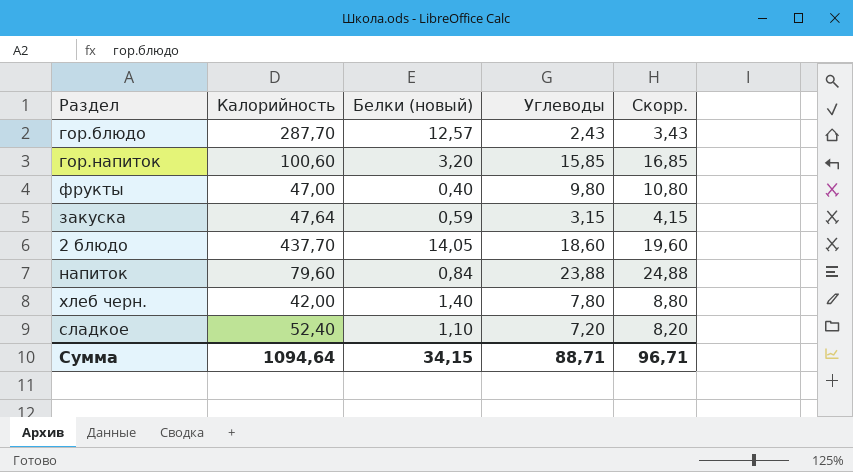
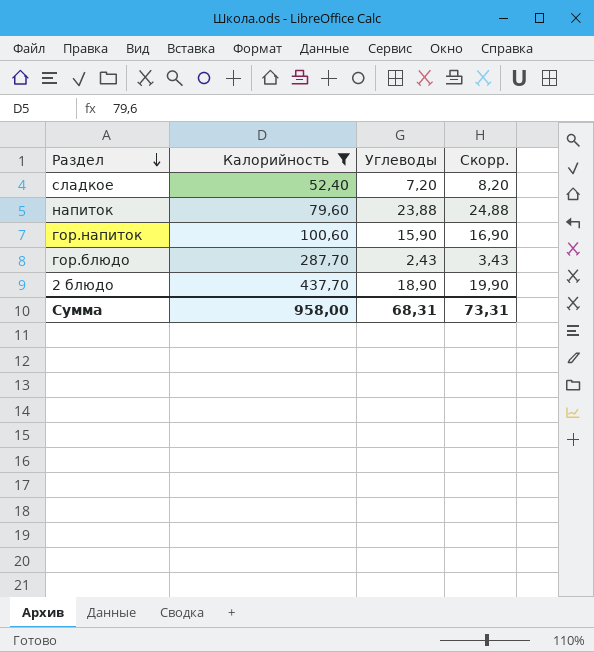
filter: none -> Калорийность >= 52,40
row order: none -> Раздел descending
column Белки (новый) | position: 3 -> none
гор.напиток | Углеводы: 15,85 -> 15,90
гор.напиток | Скорр.: 16,85 -> 16,90
2 блюдо | Углеводы: 18,60 -> 18,90
2 блюдо | Скорр.: 19,60 -> 19,90
Сумма | Калорийность: 1094,64 -> 958,00
Сумма | Углеводы: 88,71 -> 68,31
Сумма | Скорр.: 96,71 -> 73,31

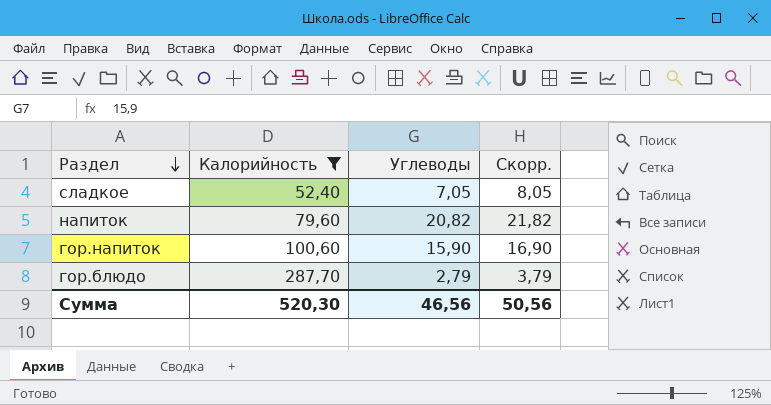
row 2 блюдо: 437,70 | 18,90 | 19,90 -> none
сладкое | Углеводы: 7,20 -> 7,05
сладкое | Скорр.: 8,20 -> 8,05
напиток | Углеводы: 23,88 -> 20,82
напиток | Скорр.: 24,88 -> 21,82
гор.блюдо | Углеводы: 2,43 -> 2,79
гор.блюдо | Скорр.: 3,43 -> 3,79
Сумма | Калорийность: 958,00 -> 520,30
Сумма | Углеводы: 68,31 -> 46,56
Сумма | Скорр.: 73,31 -> 50,56

